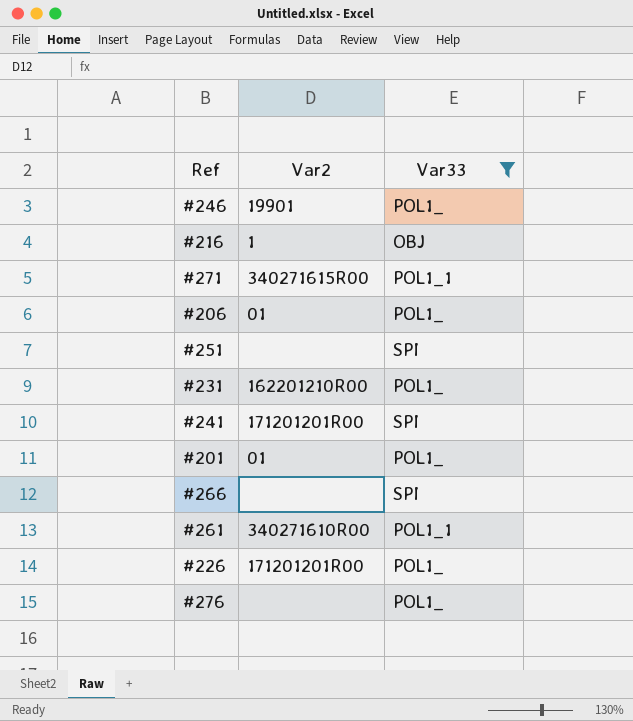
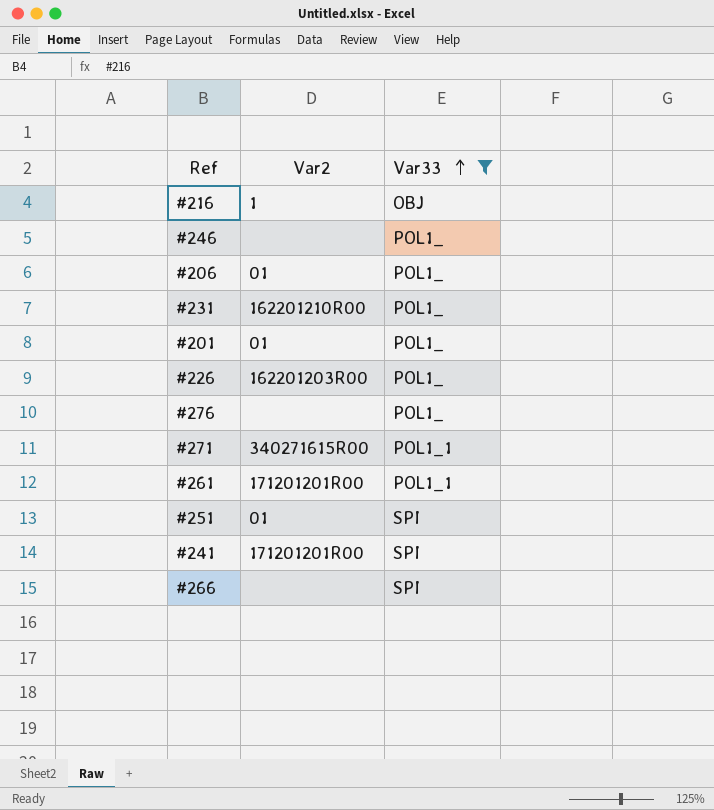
row order: none -> Var33 ascending
#246 | Var2: 19901 -> none
#226 | Var2: 171201201R00 -> 162201203R00
#261 | Var2: 340271610R00 -> 171201201R00
#251 | Var2: none -> 01

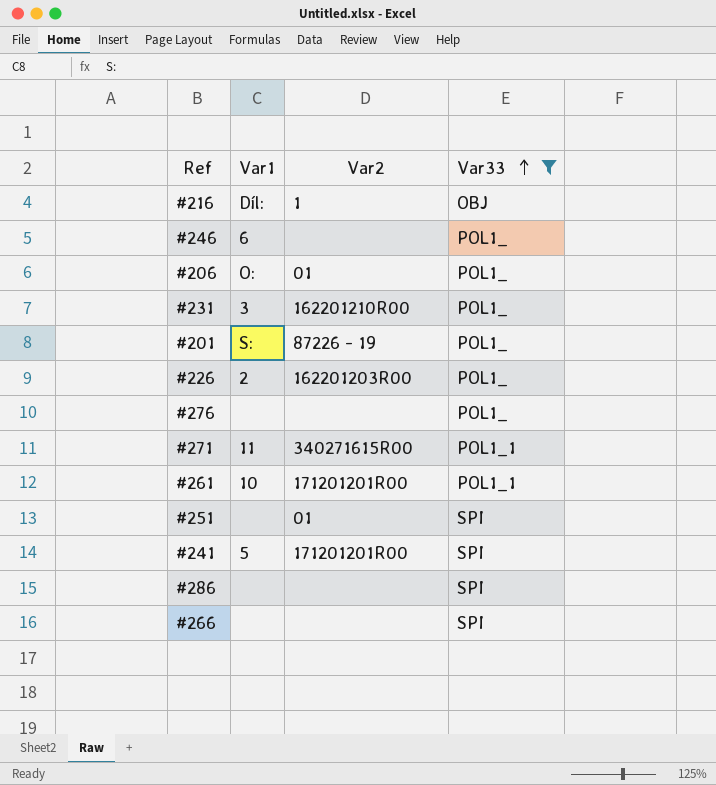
column Var1 | position: none -> 2
#201 | Var2: 01 -> 87226 - 19
row #286: none -> none | none | SPI

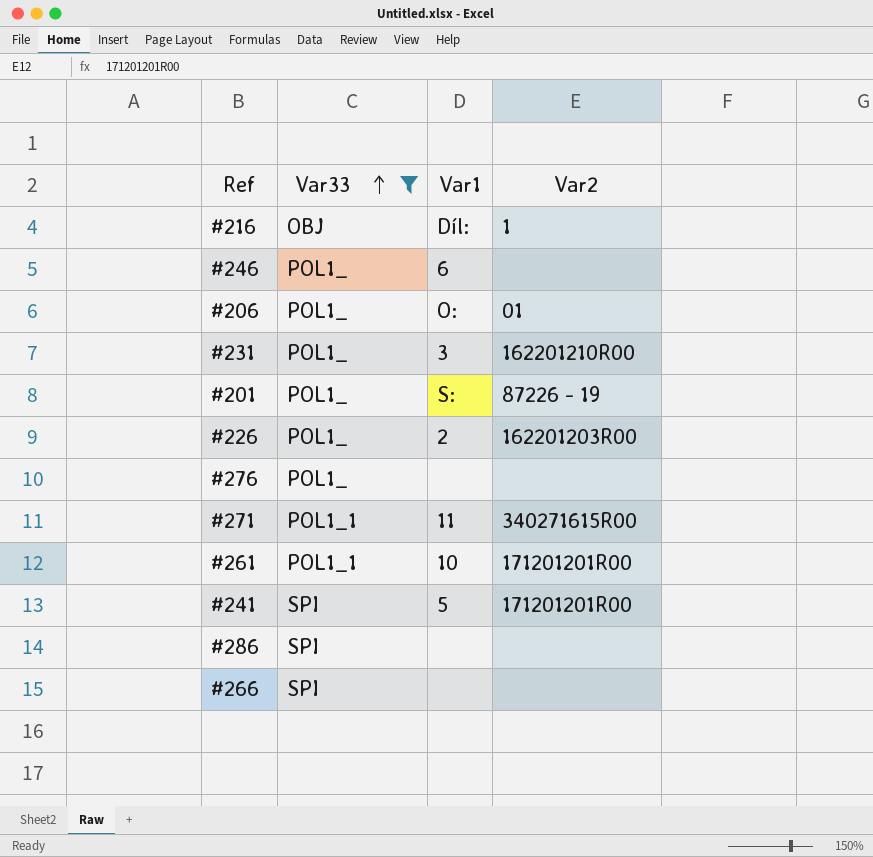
column Var33 | position: 4 -> 2
row #251: none | 01 | SPI -> none

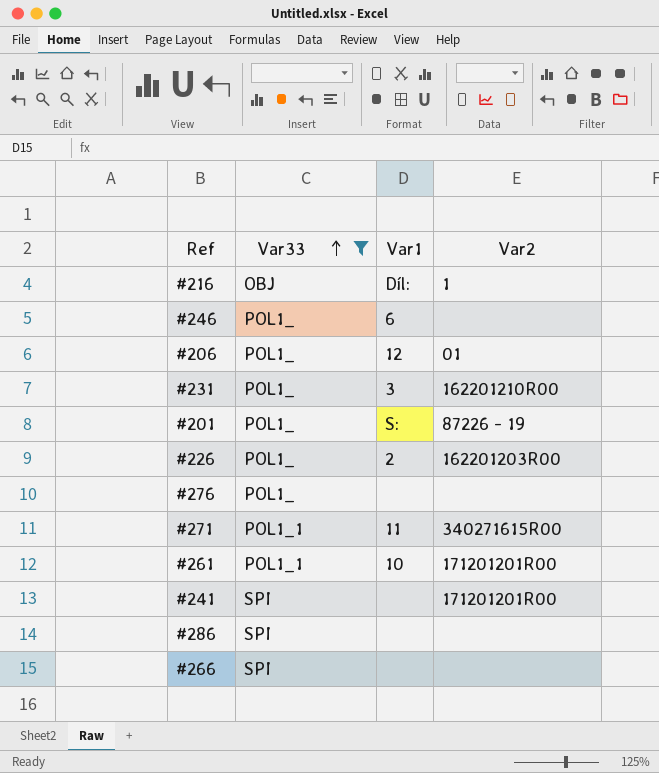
#206 | Var1: O: -> 12
#241 | Var1: 5 -> none

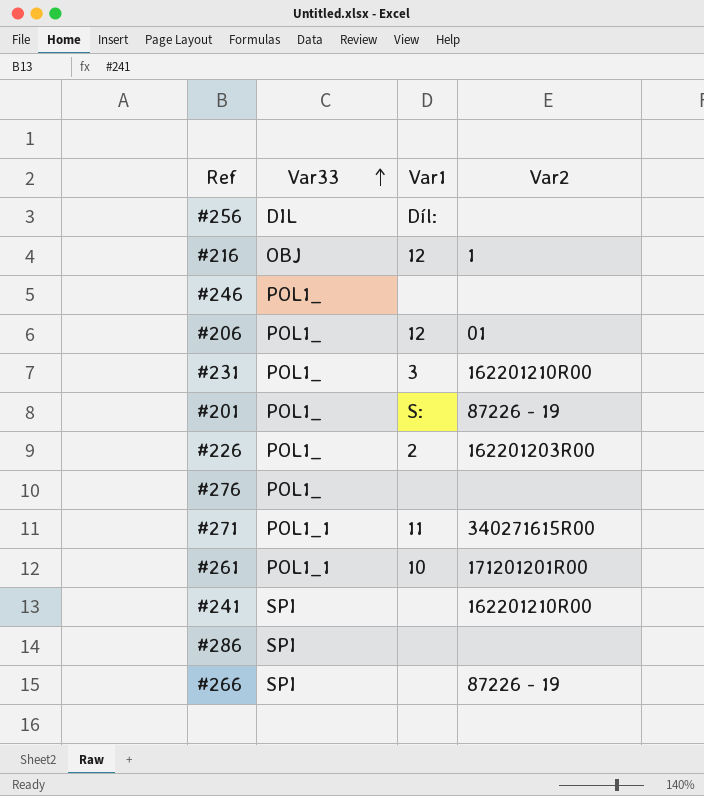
filter: Var33 != DIL -> none
#216 | Var1: Díl: -> 12
#246 | Var1: 6 -> none
#241 | Var2: 171201201R00 -> 162201210R00
#266 | Var2: none -> 87226 - 19

